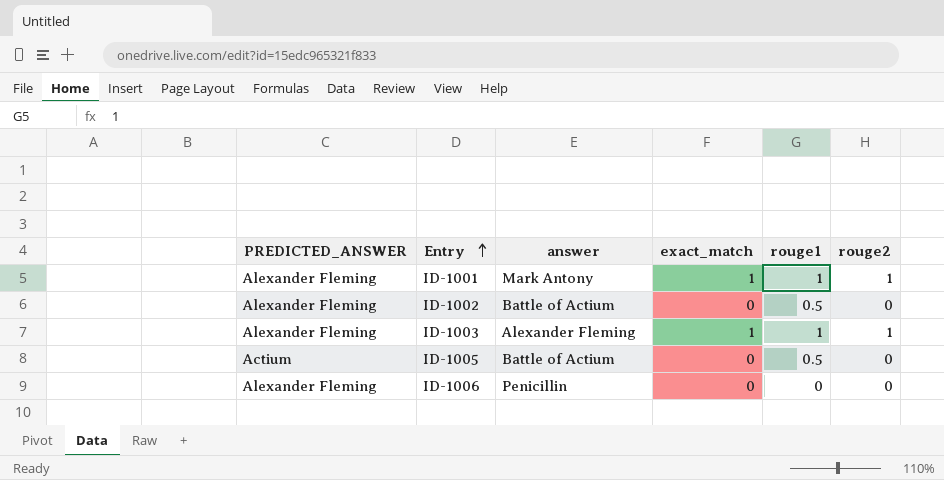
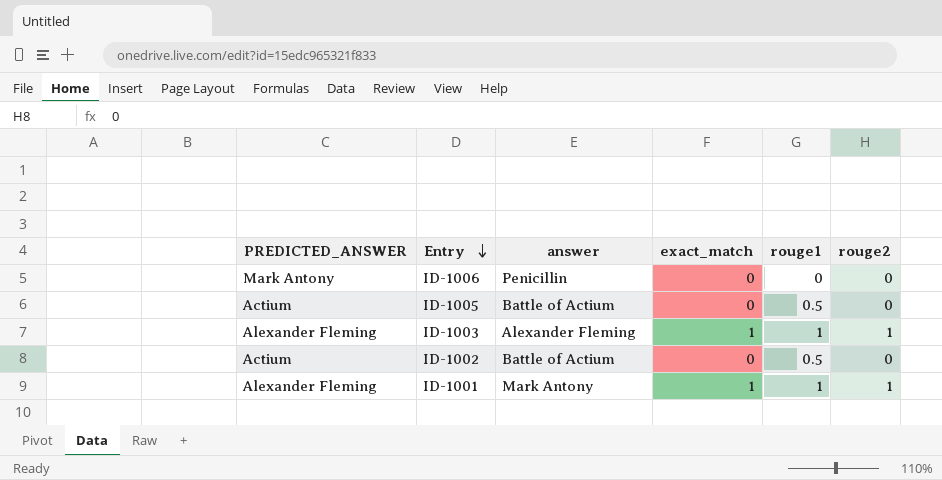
row order: Entry ascending -> Entry descending
ID-1006 | PREDICTED_ANSWER: Alexander Fleming -> Mark Antony
ID-1002 | PREDICTED_ANSWER: Alexander Fleming -> Actium

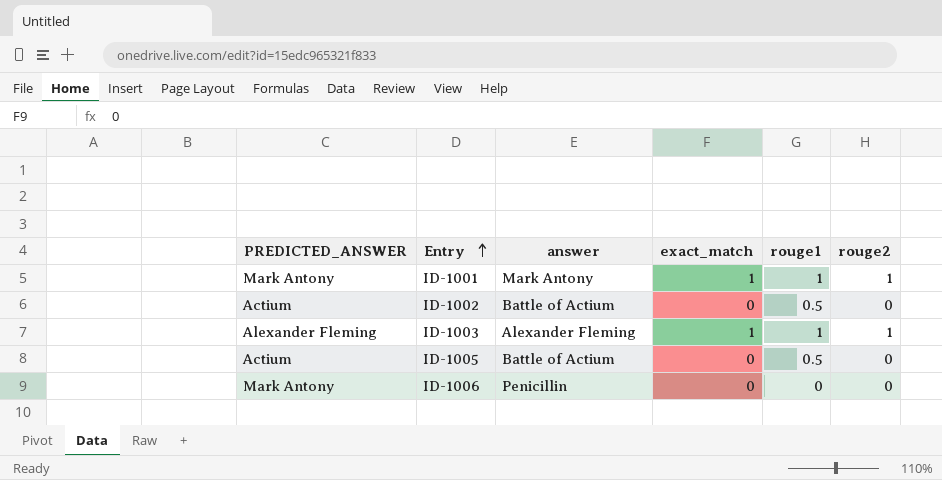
row order: Entry descending -> Entry ascending
ID-1001 | PREDICTED_ANSWER: Alexander Fleming -> Mark Antony

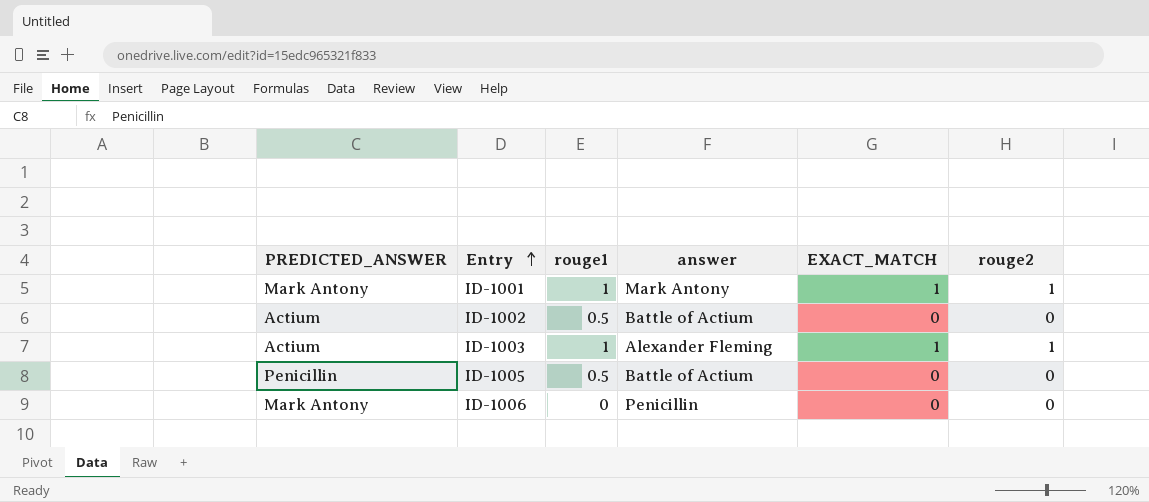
column rouge1 | position: 5 -> 3
column name: exact_match -> EXACT_MATCH
ID-1003 | PREDICTED_ANSWER: Alexander Fleming -> Actium
ID-1005 | PREDICTED_ANSWER: Actium -> Penicillin

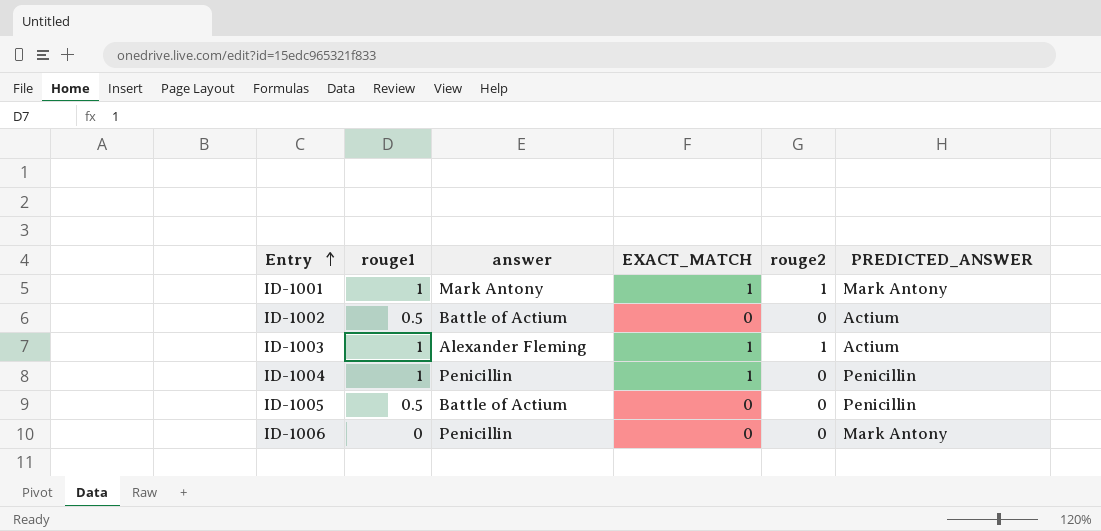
column PREDICTED_ANSWER | position: 1 -> 6
row ID-1004: none -> 1 | Penicillin | 1 | 0 | Penicillin

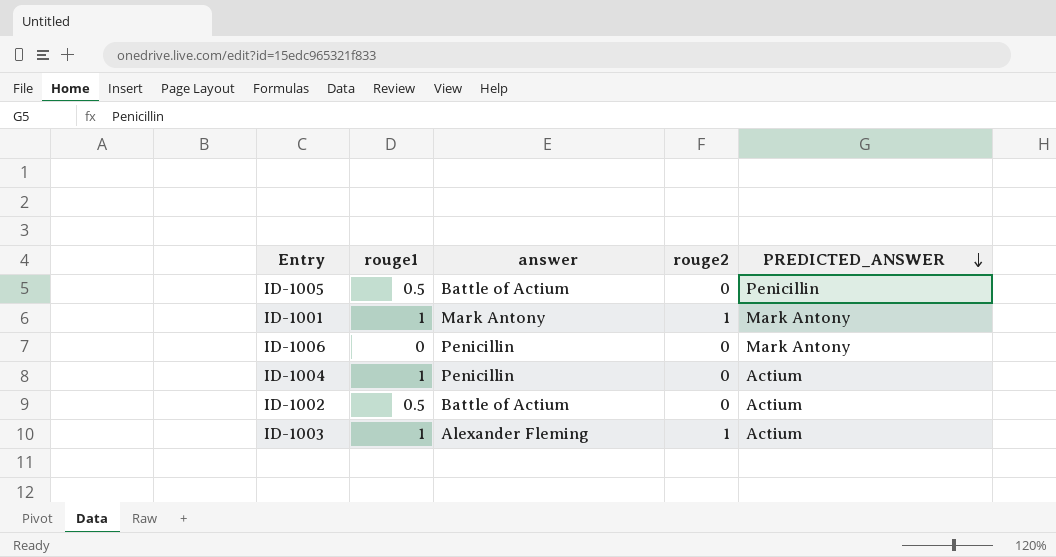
row order: Entry ascending -> PREDICTED_ANSWER descending
column EXACT_MATCH | position: 4 -> none
ID-1004 | PREDICTED_ANSWER: Penicillin -> Actium

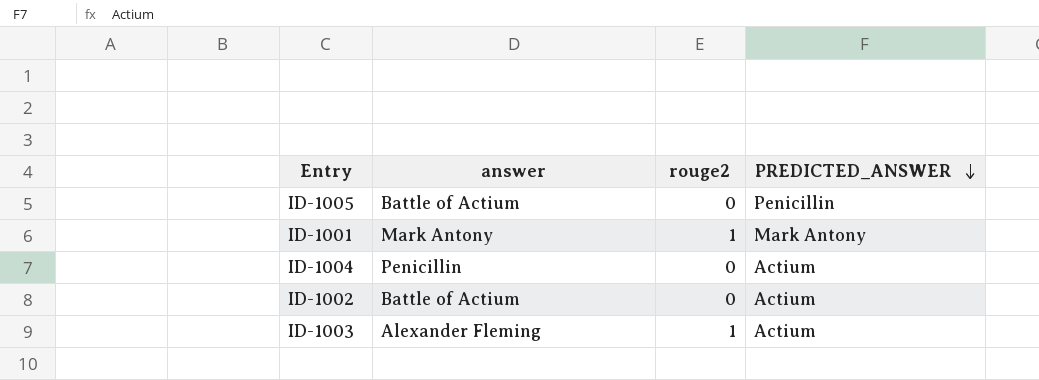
column rouge1 | position: 2 -> none
row ID-1006: 0 | Penicillin | 0 | Mark Antony -> none

